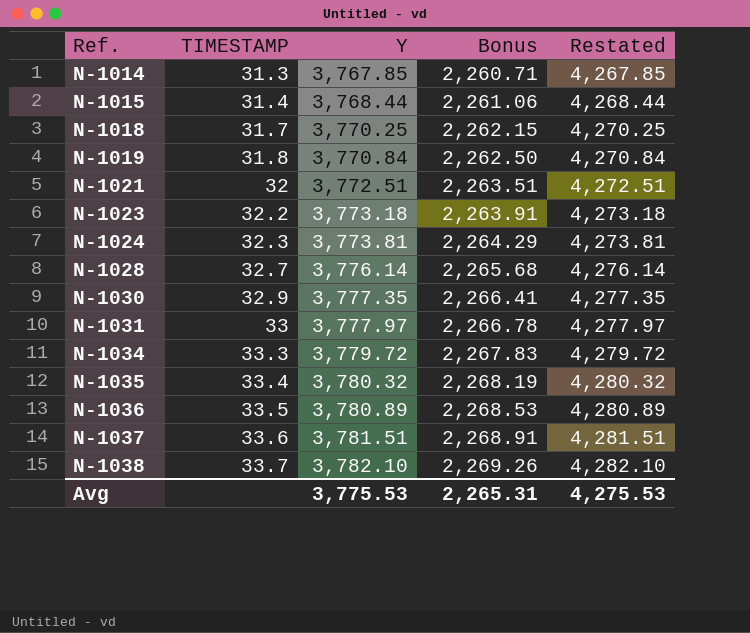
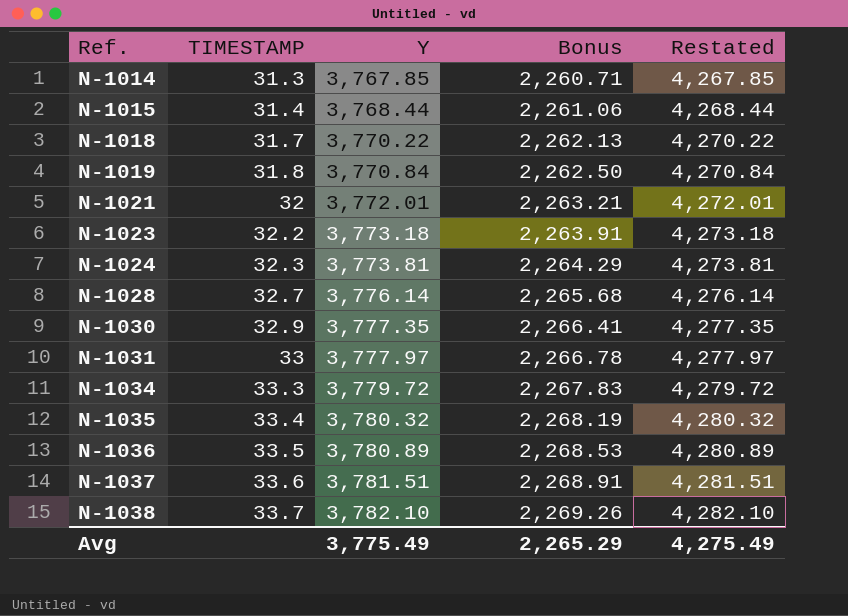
N-1018 | Y: 3,770.25 -> 3,770.22
N-1018 | Bonus: 2,262.15 -> 2,262.13
N-1018 | Restated: 4,270.25 -> 4,270.22
N-1021 | Y: 3,772.51 -> 3,772.01
N-1021 | Bonus: 2,263.51 -> 2,263.21
N-1021 | Restated: 4,272.51 -> 4,272.01
Avg | Y: 3,775.53 -> 3,775.49
Avg | Bonus: 2,265.31 -> 2,265.29
Avg | Restated: 4,275.53 -> 4,275.49

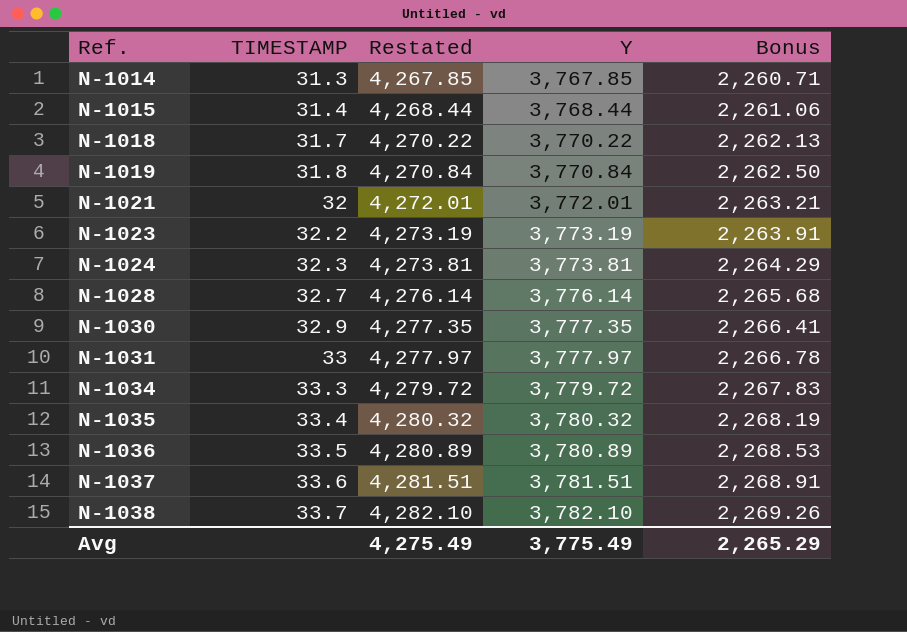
column Restated | position: 5 -> 3
N-1023 | Restated: 4,273.18 -> 4,273.19
N-1023 | Y: 3,773.18 -> 3,773.19

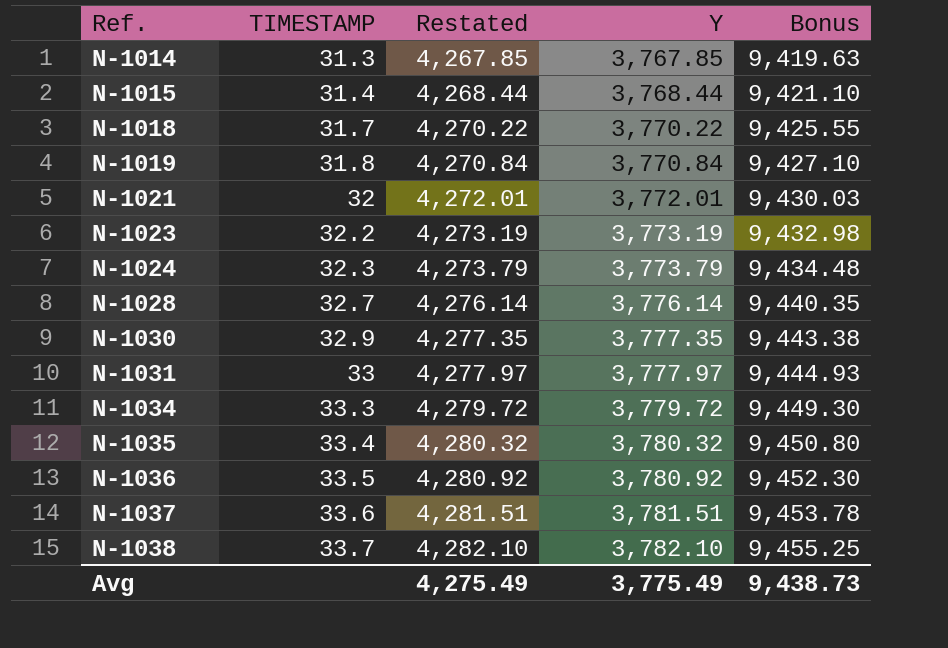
column Bonus | formula: [Y] * 0.6 -> [Y] * 2.5
N-1024 | Restated: 4,273.81 -> 4,273.79
N-1024 | Y: 3,773.81 -> 3,773.79
N-1036 | Restated: 4,280.89 -> 4,280.92
N-1036 | Y: 3,780.89 -> 3,780.92
Avg | Bonus: 2,265.29 -> 9,438.73

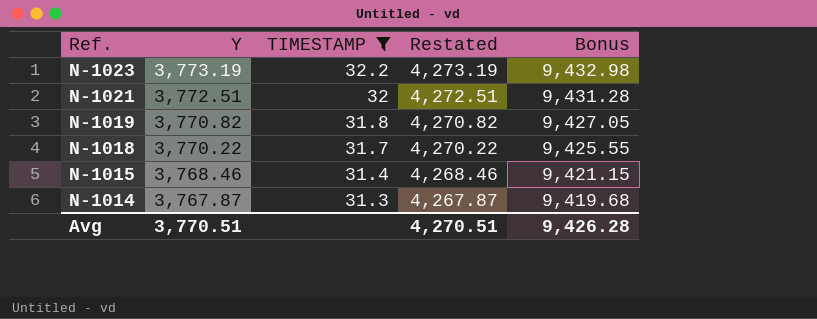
filter: none -> TIMESTAMP <= 32.2
row order: Ref. ascending -> Ref. descending
column Y | position: 4 -> 2
N-1021 | Y: 3,772.01 -> 3,772.51
N-1021 | Restated: 4,272.01 -> 4,272.51
N-1021 | Bonus: 9,430.03 -> 9,431.28
N-1019 | Y: 3,770.84 -> 3,770.82
N-1019 | Restated: 4,270.84 -> 4,270.82
N-1019 | Bonus: 9,427.10 -> 9,427.05
N-1015 | Y: 3,768.44 -> 3,768.46
N-1015 | Restated: 4,268.44 -> 4,268.46
N-1015 | Bonus: 9,421.10 -> 9,421.15
N-1014 | Y: 3,767.85 -> 3,767.87
N-1014 | Restated: 4,267.85 -> 4,267.87
N-1014 | Bonus: 9,419.63 -> 9,419.68
Avg | Y: 3,775.49 -> 3,770.51
Avg | Restated: 4,275.49 -> 4,270.51
Avg | Bonus: 9,438.73 -> 9,426.28

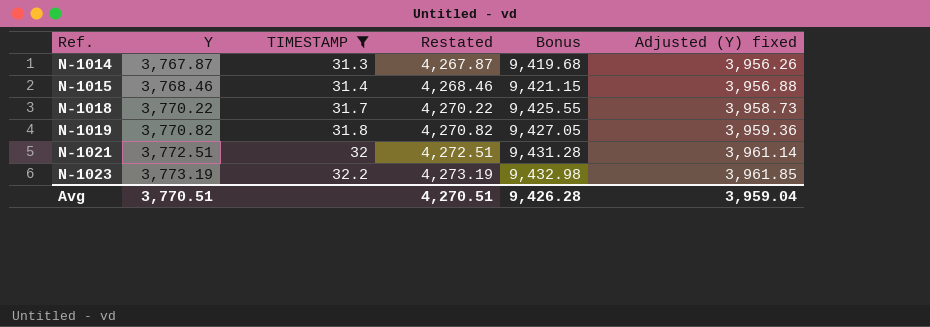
row order: Ref. descending -> Ref. ascending
column Adjusted (Y) fixed | formula: none -> [Y] * 1.05

